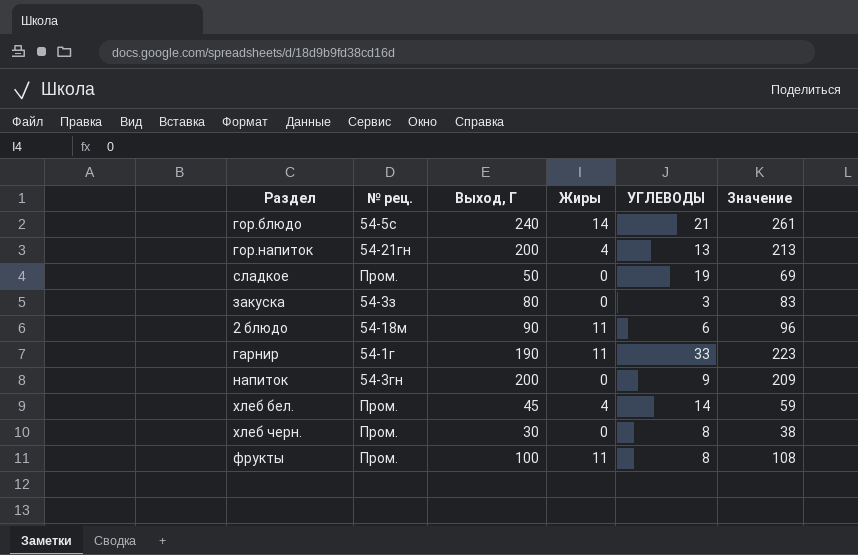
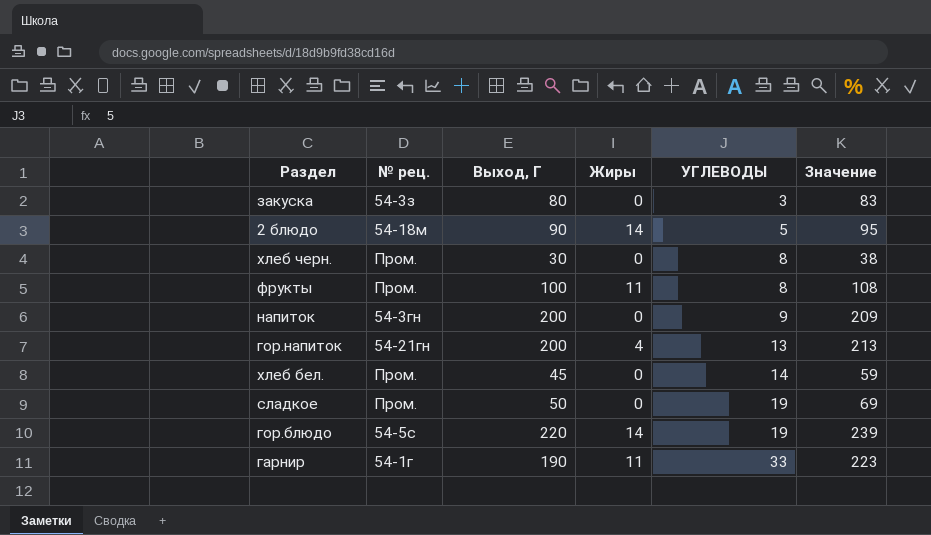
row order: none -> УГЛЕВОДЫ ascending
2 блюдо | Жиры: 11 -> 14
2 блюдо | УГЛЕВОДЫ: 6 -> 5
2 блюдо | Значение: 96 -> 95
хлеб бел. | Жиры: 4 -> 0
гор.блюдо | Выход, Г: 240 -> 220
гор.блюдо | УГЛЕВОДЫ: 21 -> 19
гор.блюдо | Значение: 261 -> 239

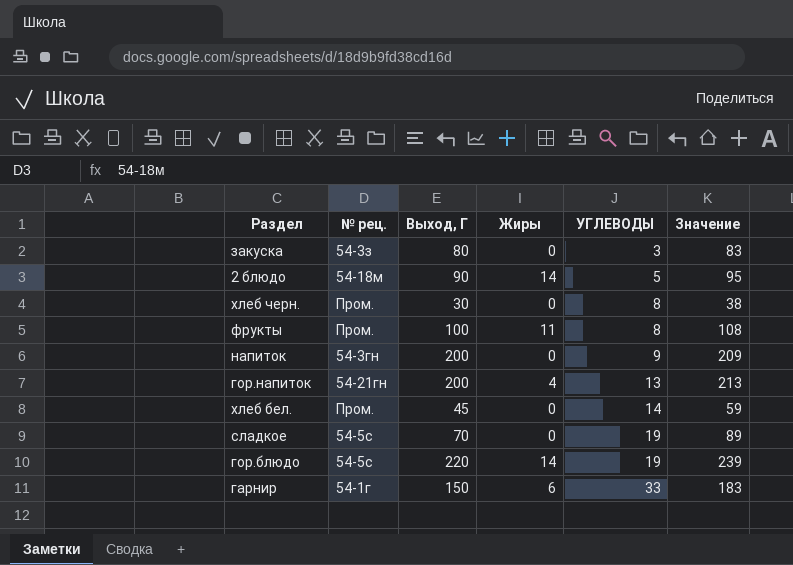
сладкое | № рец.: Пром. -> 54-5с
сладкое | Выход, Г: 50 -> 70
сладкое | Значение: 69 -> 89
гарнир | Выход, Г: 190 -> 150
гарнир | Жиры: 11 -> 6
гарнир | Значение: 223 -> 183

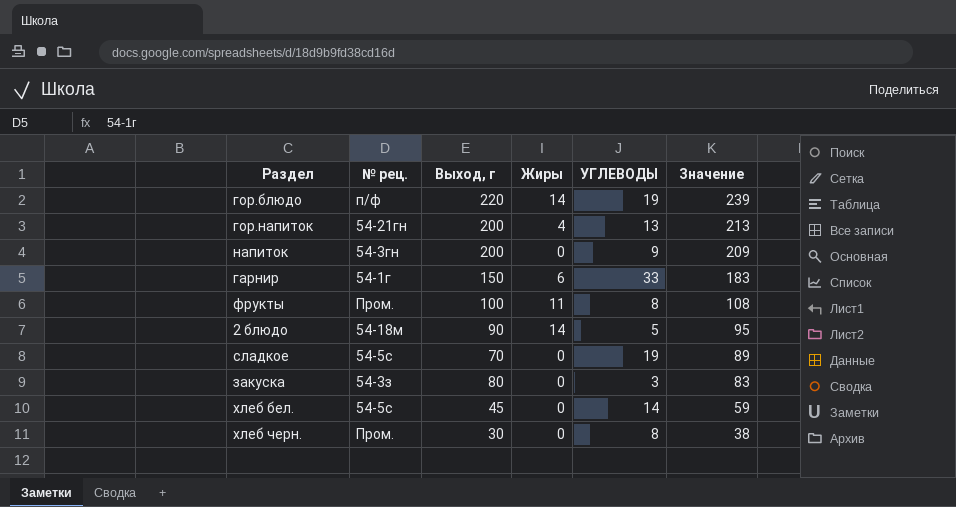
row order: УГЛЕВОДЫ ascending -> Значение descending
column name: Выход, Г -> Выход, г
гор.блюдо | № рец.: 54-5с -> п/ф
хлеб бел. | № рец.: Пром. -> 54-5с

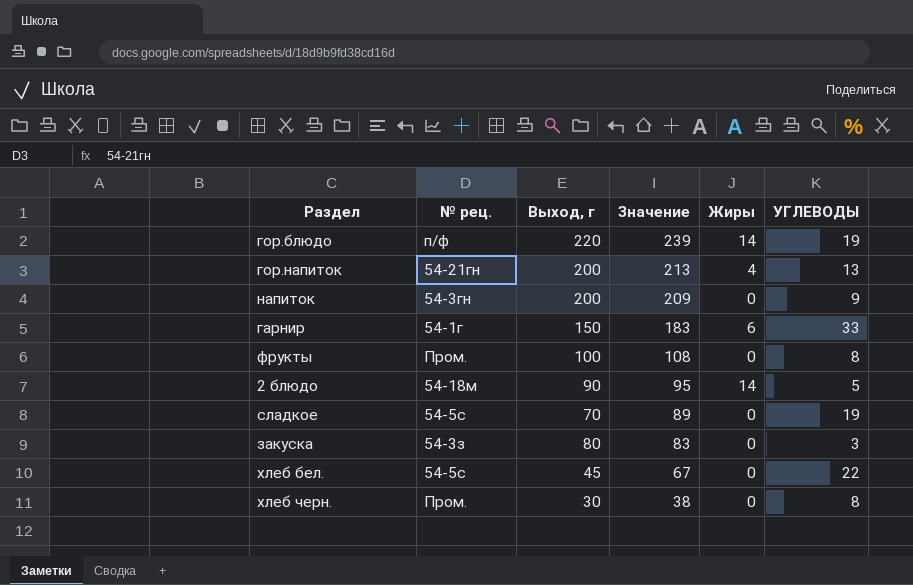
column Значение | position: 6 -> 4
фрукты | Жиры: 11 -> 0
хлеб бел. | Значение: 59 -> 67
хлеб бел. | УГЛЕВОДЫ: 14 -> 22

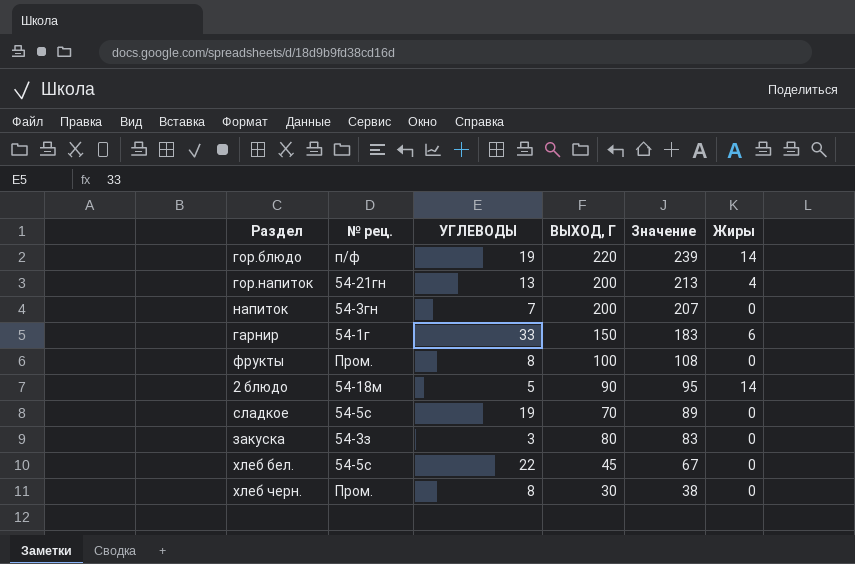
column УГЛЕВОДЫ | position: 6 -> 3
column name: Выход, г -> ВЫХОД, Г
напиток | УГЛЕВОДЫ: 9 -> 7
напиток | Значение: 209 -> 207

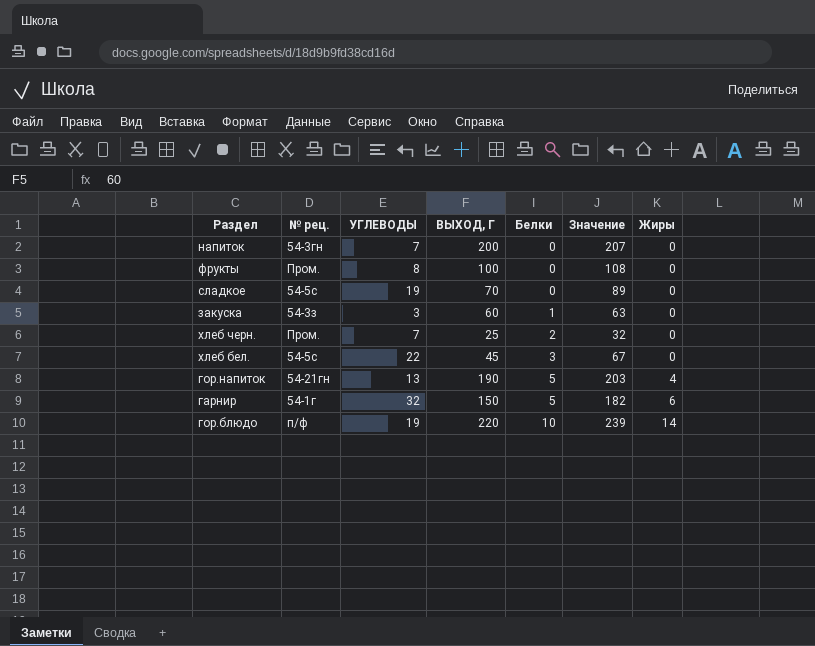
row order: Значение descending -> Белки ascending
column Белки | position: none -> 5
row 2 блюдо: 54-18м | 5 | 90 | 95 | 14 -> none
закуска | ВЫХОД, Г: 80 -> 60
закуска | Значение: 83 -> 63
хлеб черн. | УГЛЕВОДЫ: 8 -> 7
хлеб черн. | ВЫХОД, Г: 30 -> 25
хлеб черн. | Значение: 38 -> 32
гор.напиток | ВЫХОД, Г: 200 -> 190
гор.напиток | Значение: 213 -> 203
гарнир | УГЛЕВОДЫ: 33 -> 32
гарнир | Значение: 183 -> 182

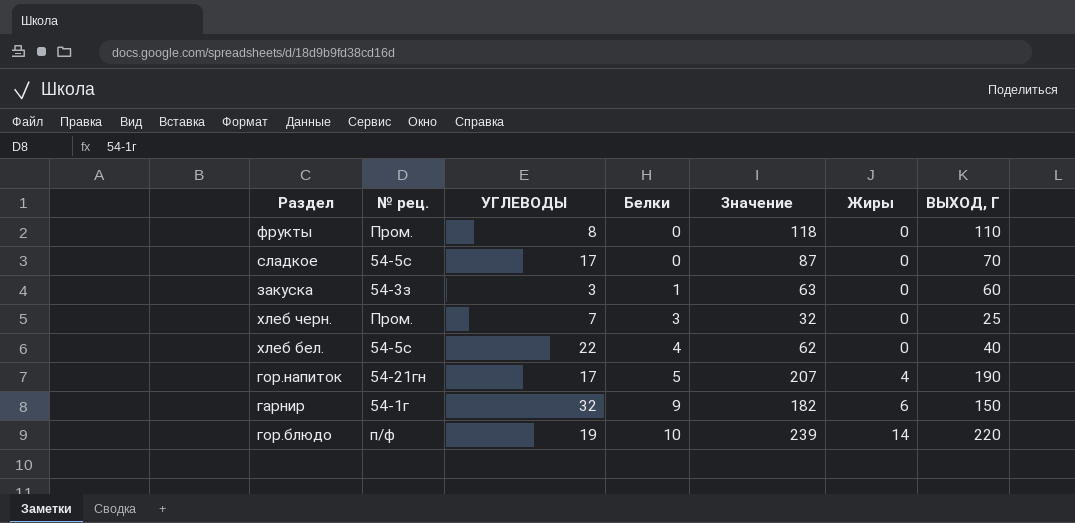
column ВЫХОД, Г | position: 4 -> 7
row напиток: 54-3гн | 7 | 200 | 0 | 207 | 0 -> none
фрукты | Значение: 108 -> 118
фрукты | ВЫХОД, Г: 100 -> 110
сладкое | УГЛЕВОДЫ: 19 -> 17
сладкое | Значение: 89 -> 87
хлеб черн. | Белки: 2 -> 3
хлеб бел. | Белки: 3 -> 4
хлеб бел. | Значение: 67 -> 62
хлеб бел. | ВЫХОД, Г: 45 -> 40
гор.напиток | УГЛЕВОДЫ: 13 -> 17
гор.напиток | Значение: 203 -> 207
гарнир | Белки: 5 -> 9

